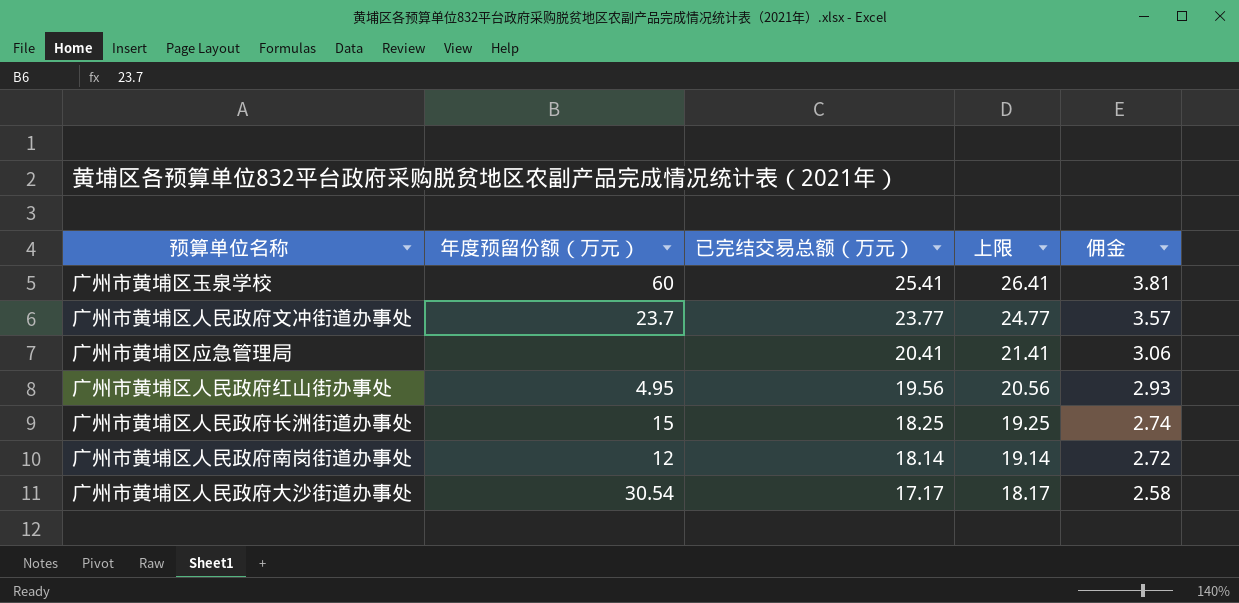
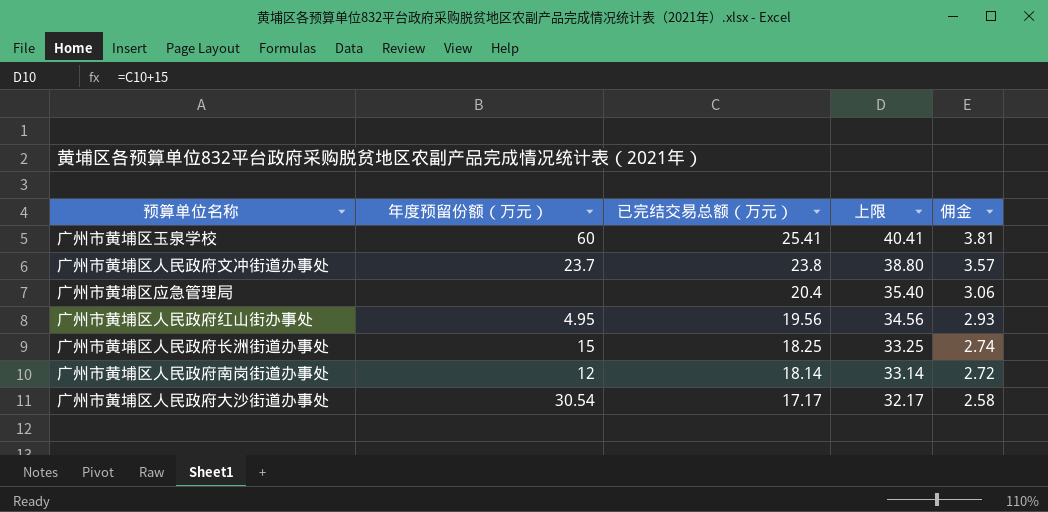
column 上限 | formula: [已完结交易总额（万元）] + 1 -> [已完结交易总额（万元）] + 15
广州市黄埔区人民政府文冲街道办事处 | 已完结交易总额（万元）: 23.77 -> 23.8
广州市黄埔区应急管理局 | 已完结交易总额（万元）: 20.41 -> 20.4

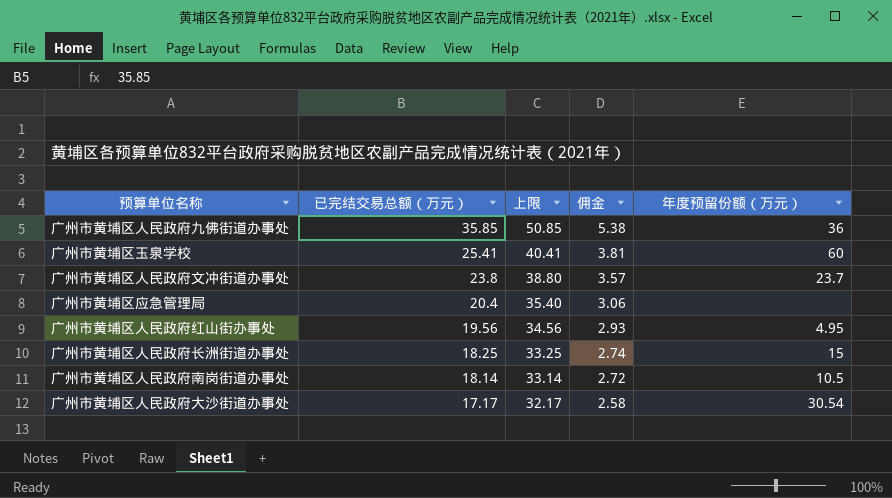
column 年度预留份额（万元） | position: 2 -> 5
row 广州市黄埔区人民政府九佛街道办事处: none -> 35.85 | 50.85 | 5.38 | 36
广州市黄埔区人民政府南岗街道办事处 | 年度预留份额（万元）: 12 -> 10.5

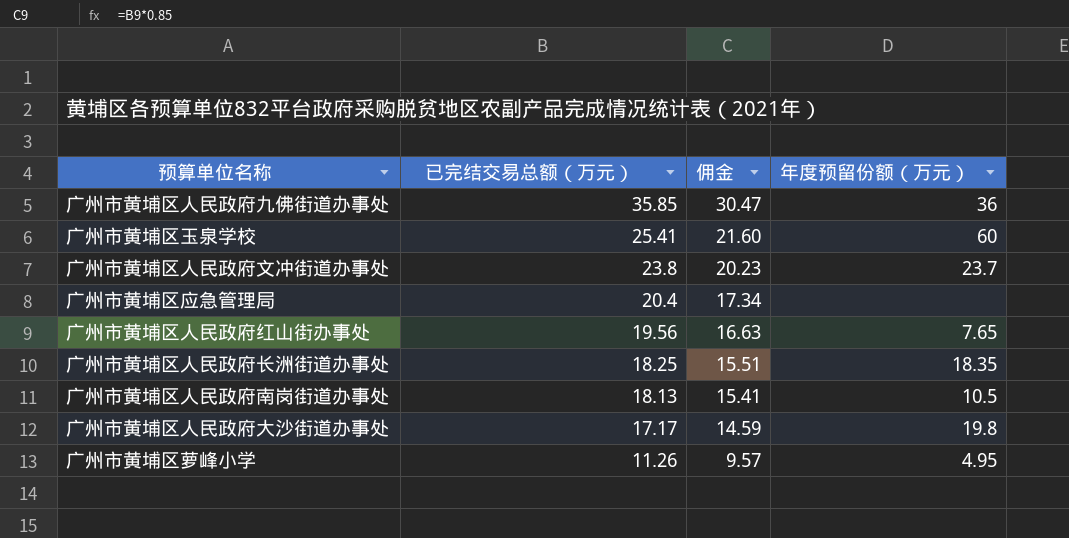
column 上限 | formula: [已完结交易总额（万元）] + 15 -> none
column 佣金 | formula: [已完结交易总额（万元）] * 0.15 -> [已完结交易总额（万元）] * 0.85
广州市黄埔区人民政府红山街办事处 | 年度预留份额（万元）: 4.95 -> 7.65
广州市黄埔区人民政府长洲街道办事处 | 年度预留份额（万元）: 15 -> 18.35
广州市黄埔区人民政府南岗街道办事处 | 已完结交易总额（万元）: 18.14 -> 18.13
广州市黄埔区人民政府大沙街道办事处 | 年度预留份额（万元）: 30.54 -> 19.8
row 广州市黄埔区萝峰小学: none -> 11.26 | 9.57 | 4.95

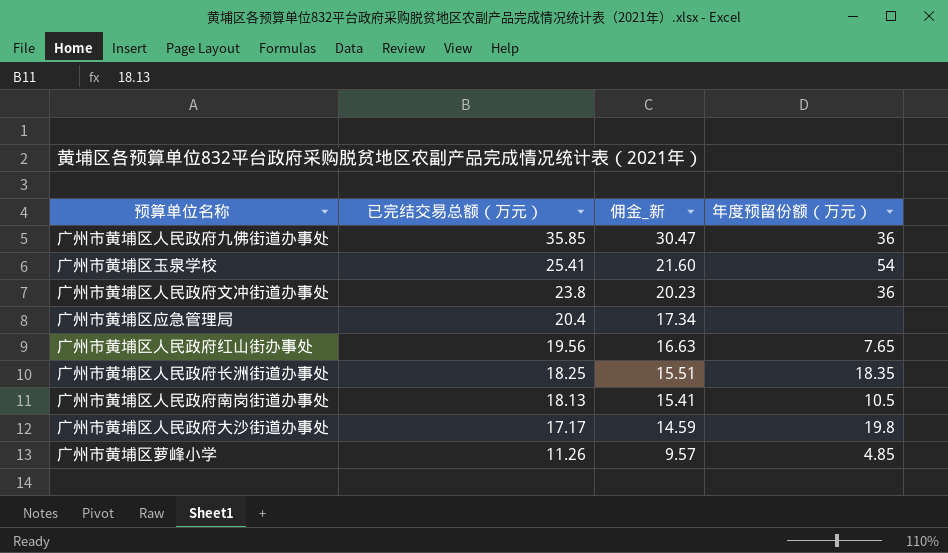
column name: 佣金 -> 佣金_新
广州市黄埔区玉泉学校 | 年度预留份额（万元）: 60 -> 54
广州市黄埔区人民政府文冲街道办事处 | 年度预留份额（万元）: 23.7 -> 36
广州市黄埔区萝峰小学 | 年度预留份额（万元）: 4.95 -> 4.85

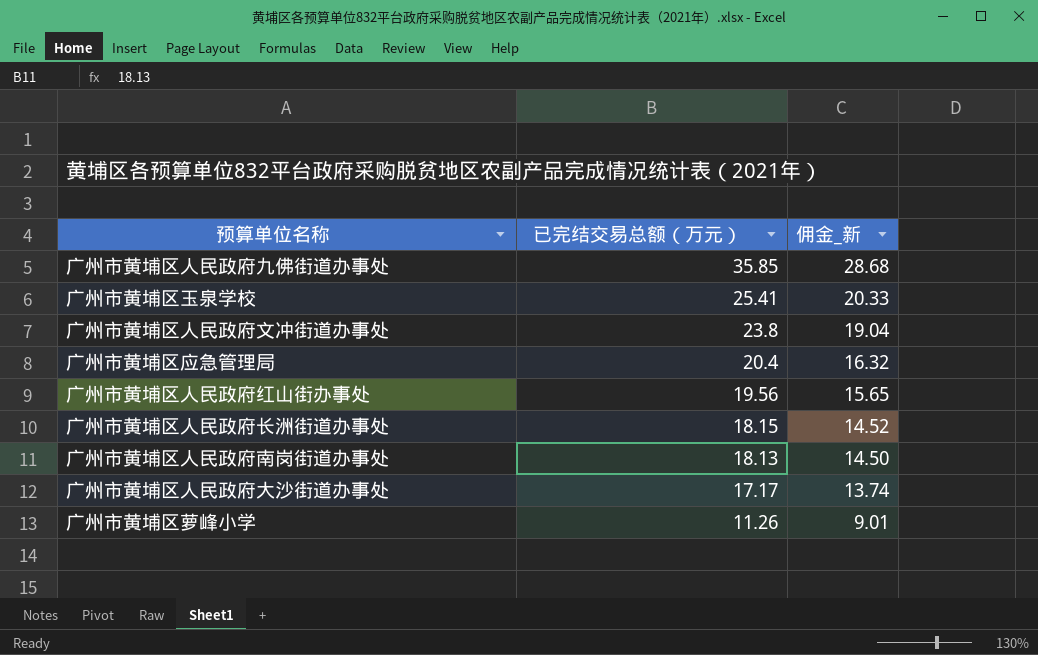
column 年度预留份额（万元） | position: 4 -> none
column 佣金_新 | formula: [已完结交易总额（万元）] * 0.85 -> [已完结交易总额（万元）] * 0.8
广州市黄埔区人民政府长洲街道办事处 | 已完结交易总额（万元）: 18.25 -> 18.15

